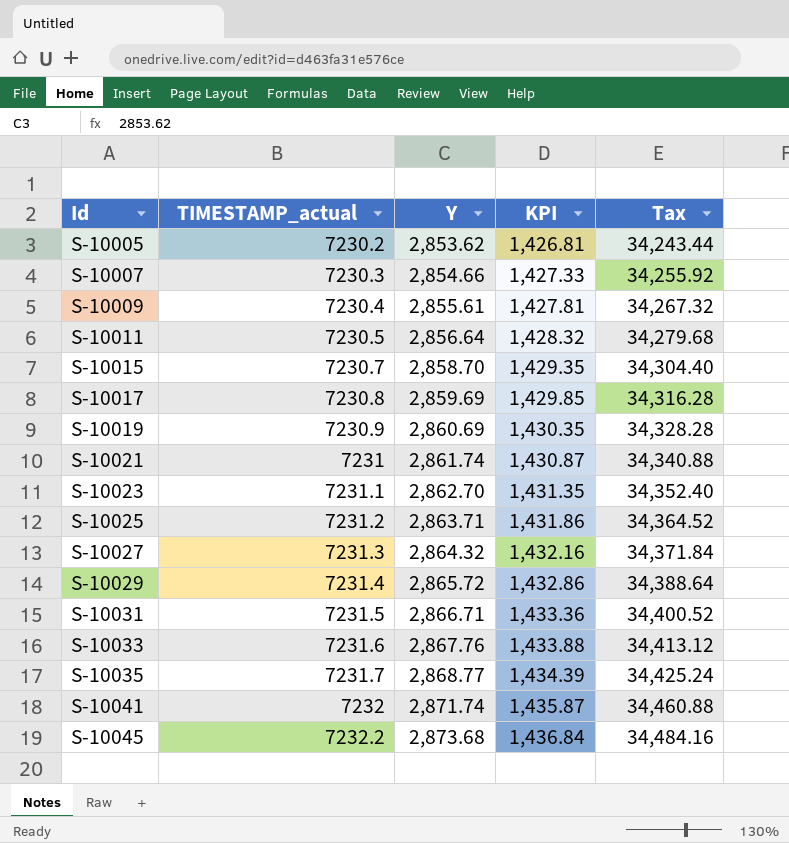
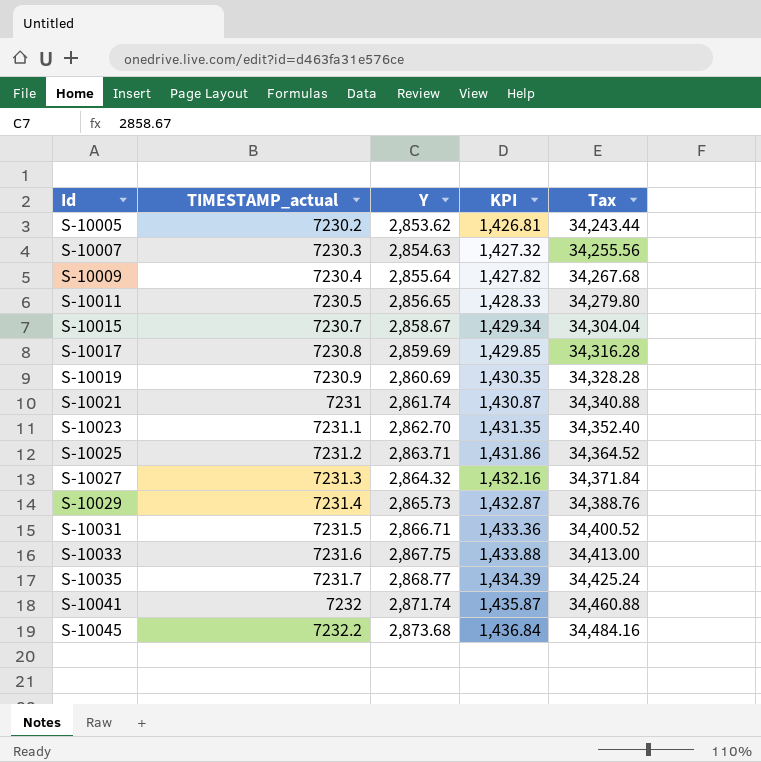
S-10007 | Y: 2,854.66 -> 2,854.63
S-10007 | KPI: 1,427.33 -> 1,427.32
S-10007 | Tax: 34,255.92 -> 34,255.56
S-10009 | Y: 2,855.61 -> 2,855.64
S-10009 | KPI: 1,427.81 -> 1,427.82
S-10009 | Tax: 34,267.32 -> 34,267.68
S-10011 | Y: 2,856.64 -> 2,856.65
S-10011 | KPI: 1,428.32 -> 1,428.33
S-10011 | Tax: 34,279.68 -> 34,279.80
S-10015 | Y: 2,858.70 -> 2,858.67
S-10015 | KPI: 1,429.35 -> 1,429.34
S-10015 | Tax: 34,304.40 -> 34,304.04
S-10029 | Y: 2,865.72 -> 2,865.73
S-10029 | KPI: 1,432.86 -> 1,432.87
S-10029 | Tax: 34,388.64 -> 34,388.76
S-10033 | Y: 2,867.76 -> 2,867.75
S-10033 | Tax: 34,413.12 -> 34,413.00

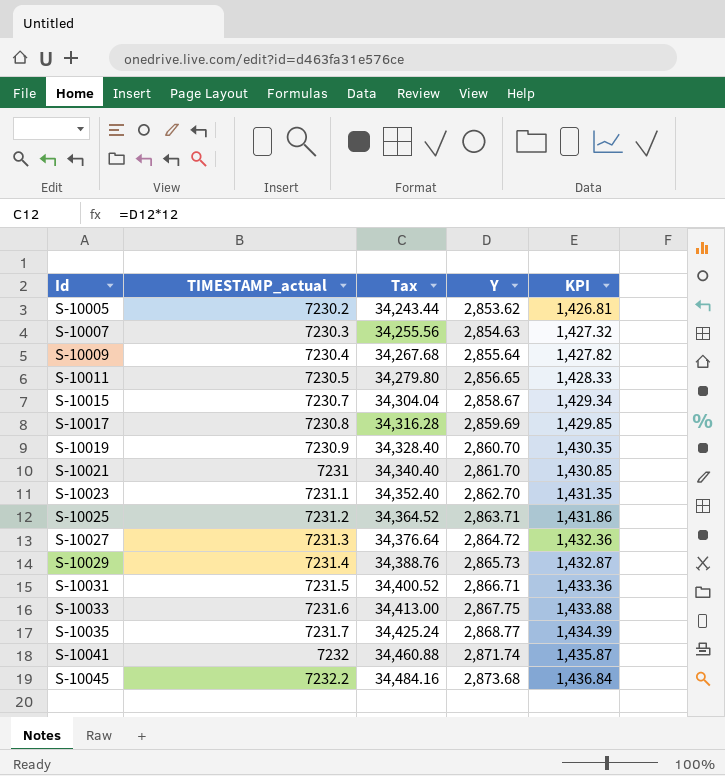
column Tax | position: 5 -> 3
S-10019 | Tax: 34,328.28 -> 34,328.40
S-10019 | Y: 2,860.69 -> 2,860.70
S-10021 | Tax: 34,340.88 -> 34,340.40
S-10021 | Y: 2,861.74 -> 2,861.70
S-10021 | KPI: 1,430.87 -> 1,430.85
S-10027 | Tax: 34,371.84 -> 34,376.64
S-10027 | Y: 2,864.32 -> 2,864.72
S-10027 | KPI: 1,432.16 -> 1,432.36

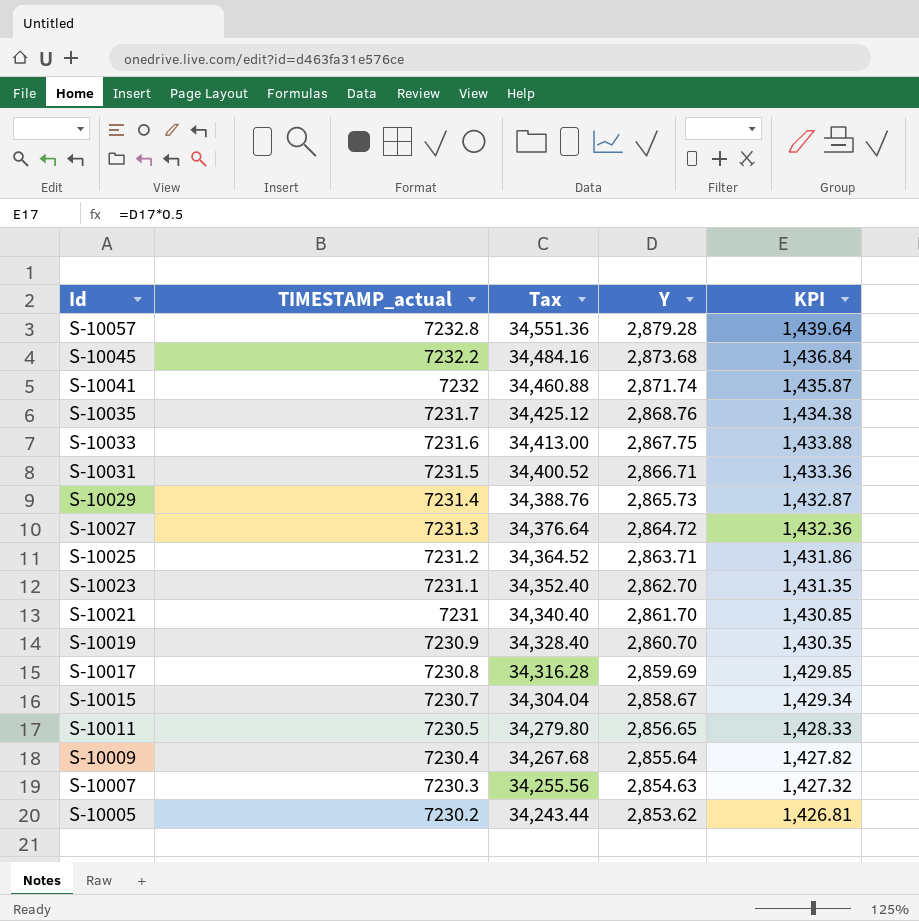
row order: Id ascending -> Id descending
row S-10057: none -> 7232.8 | 34,551.36 | 2,879.28 | 1,439.64
S-10035 | Tax: 34,425.24 -> 34,425.12
S-10035 | Y: 2,868.77 -> 2,868.76
S-10035 | KPI: 1,434.39 -> 1,434.38

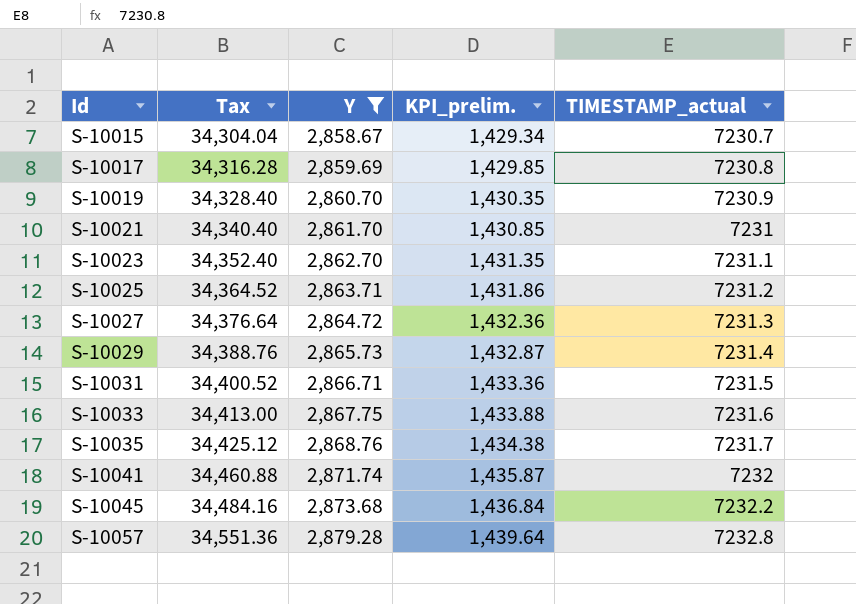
filter: none -> Y >= 2,858.67
row order: Id descending -> Id ascending
column name: KPI -> KPI_prelim.
column TIMESTAMP_actual | position: 2 -> 5

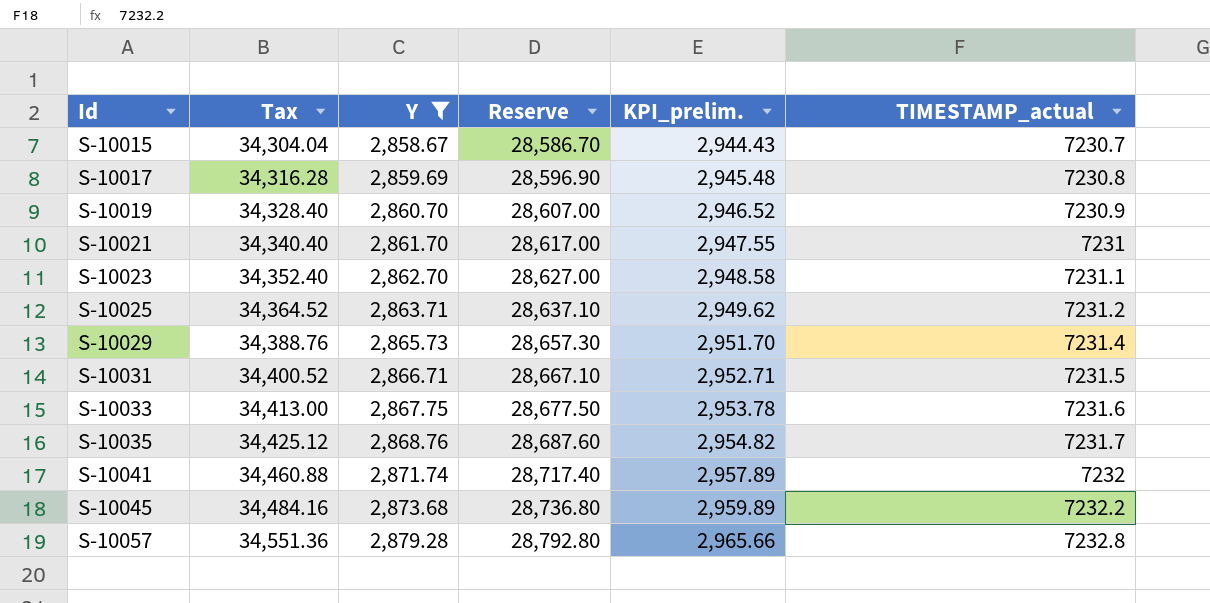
column Reserve | formula: none -> [Y] * 10
column KPI_prelim. | formula: [Y] * 0.5 -> [Y] * 1.03
row S-10027: 34,376.64 | 2,864.72 | 1,432.36 | 7231.3 -> none

